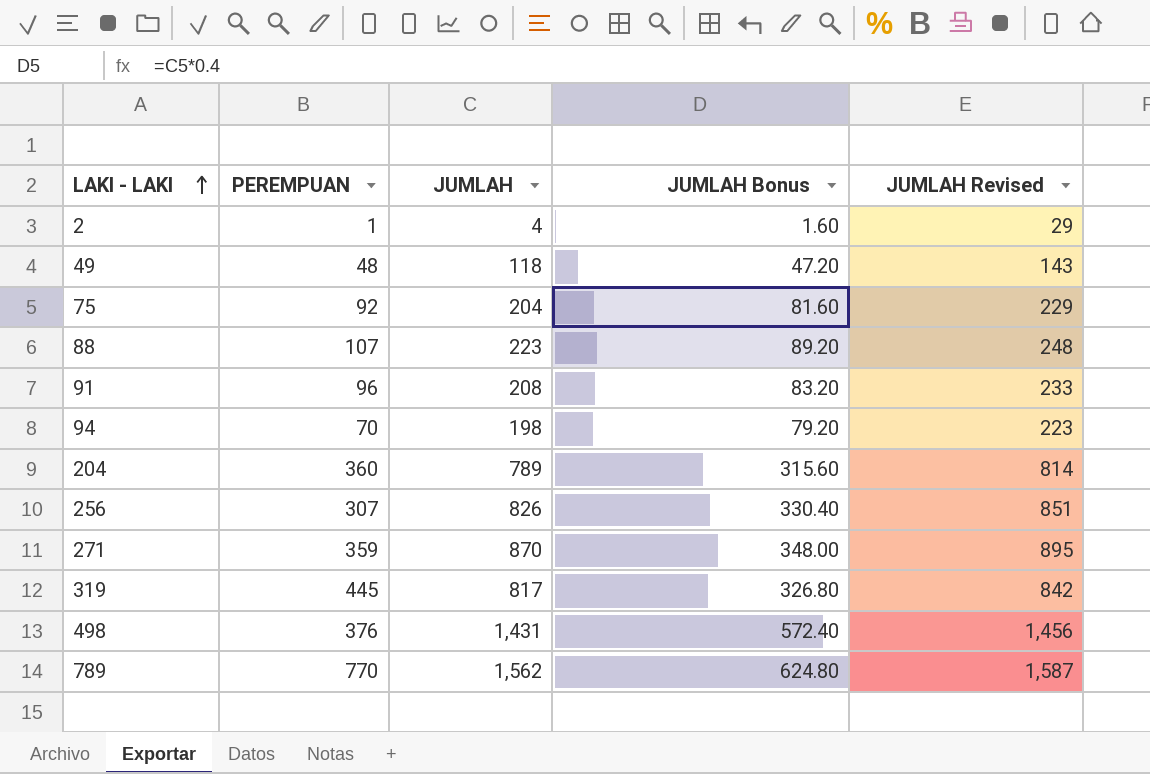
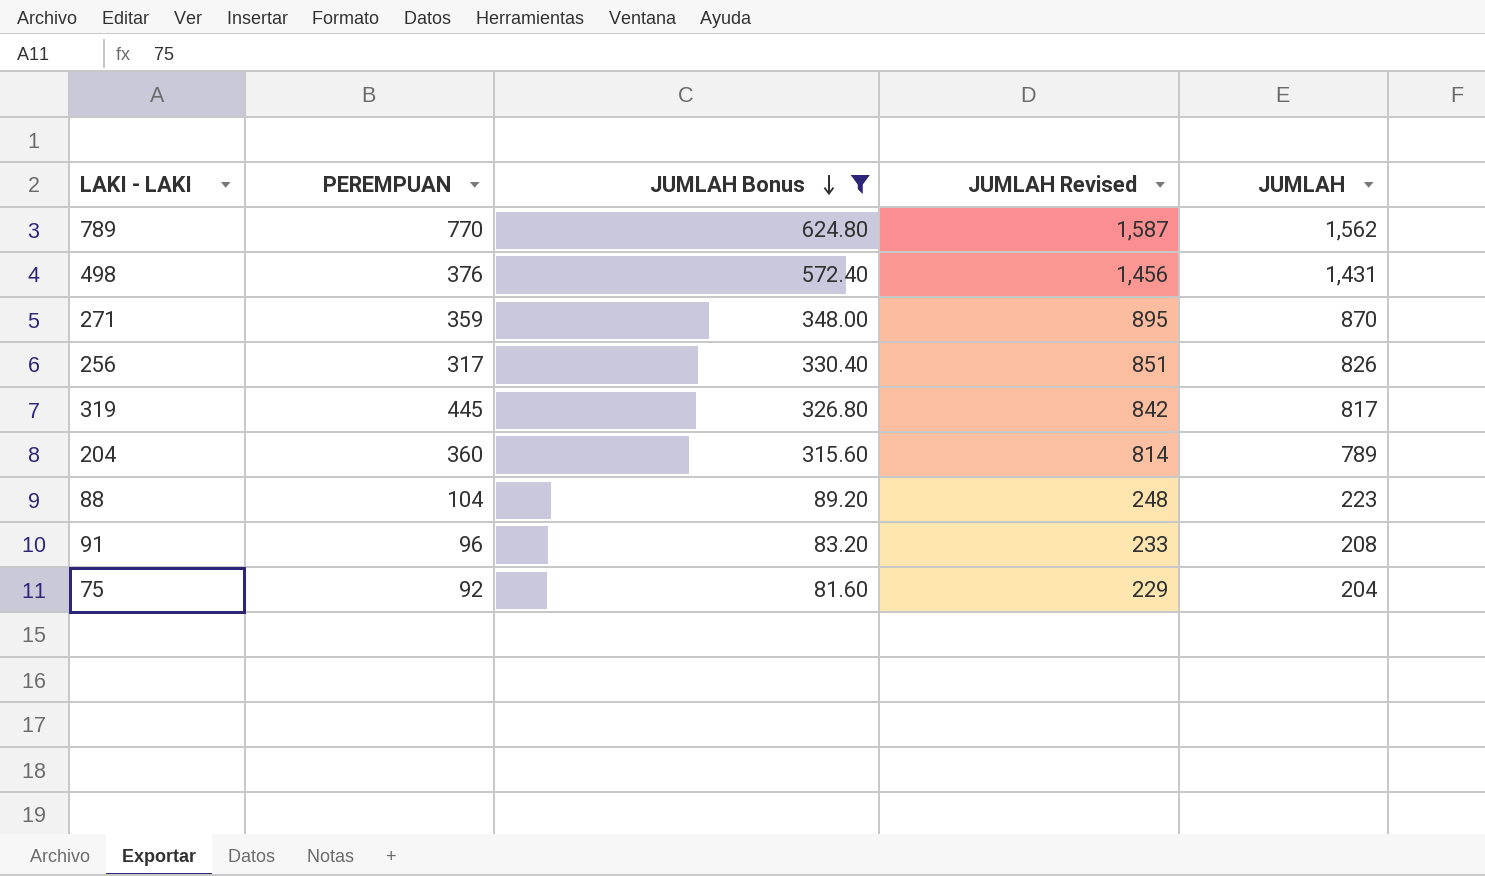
filter: none -> JUMLAH Bonus >= 81.60
row order: LAKI - LAKI ascending -> JUMLAH Bonus descending
column JUMLAH | position: 3 -> 5
256 | PEREMPUAN: 307 -> 317
88 | PEREMPUAN: 107 -> 104

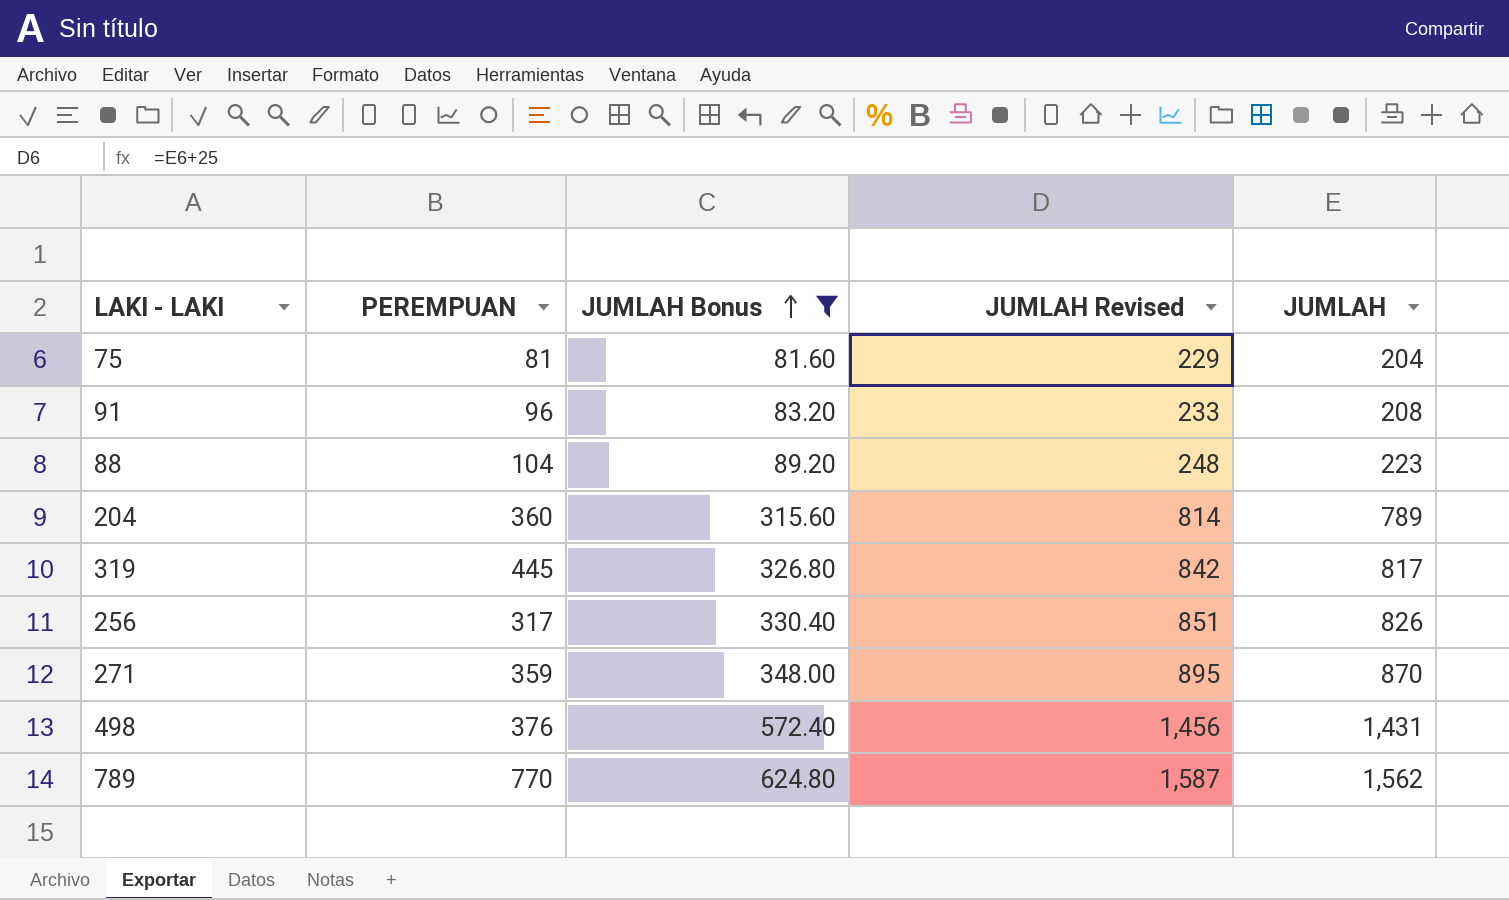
row order: JUMLAH Bonus descending -> JUMLAH Bonus ascending
75 | PEREMPUAN: 92 -> 81

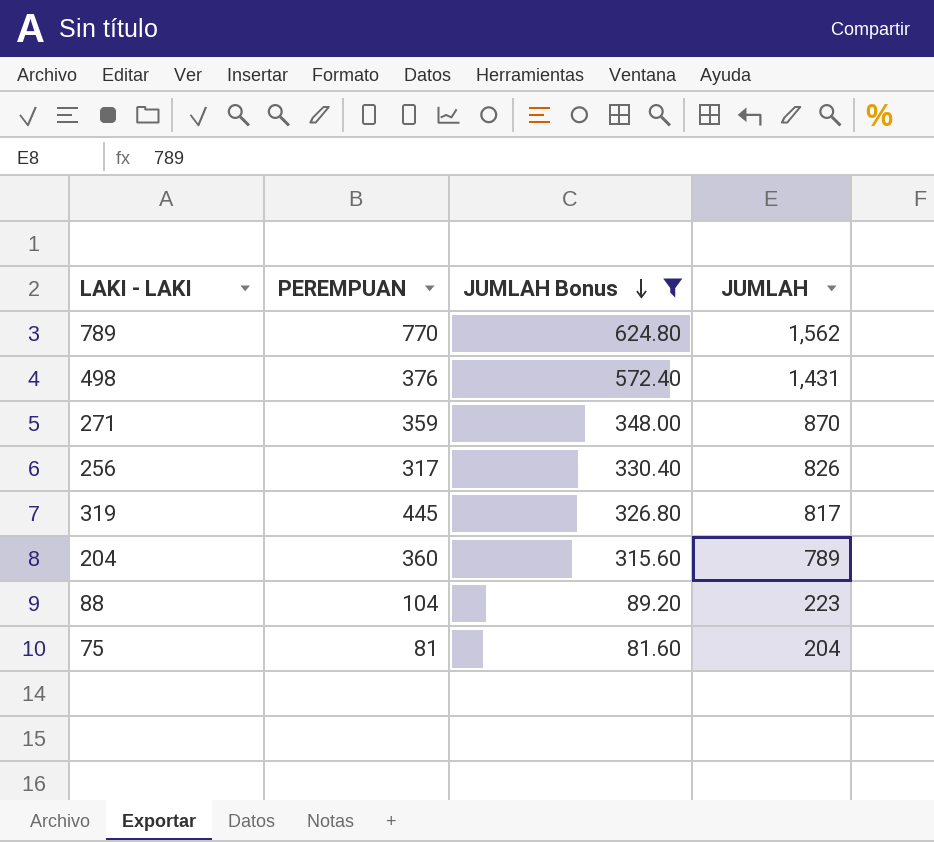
row order: JUMLAH Bonus ascending -> JUMLAH Bonus descending
column JUMLAH Revised | formula: [JUMLAH] + 25 -> none
row 91: 96 | 83.20 | 233 | 208 -> none

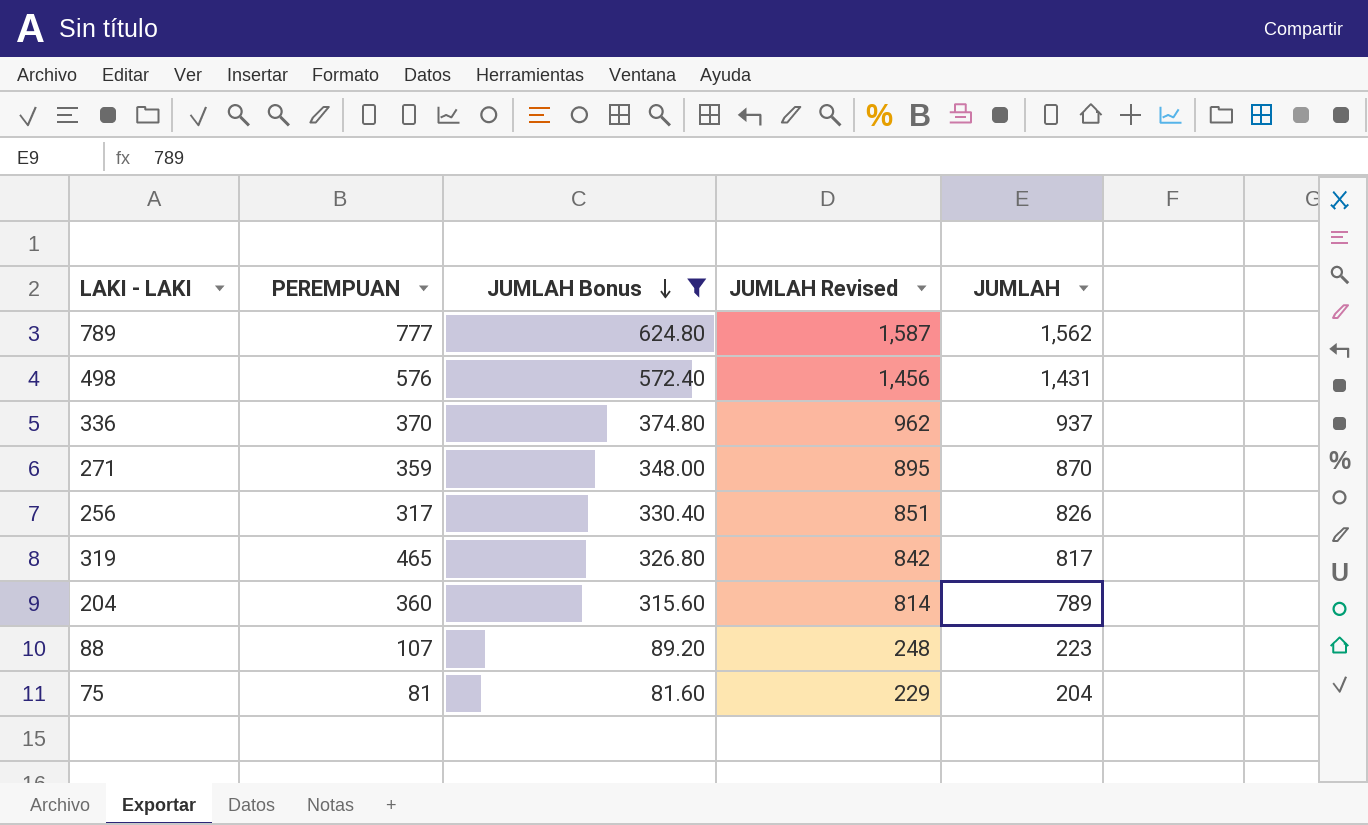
column JUMLAH Revised | formula: none -> [JUMLAH] + 25
789 | PEREMPUAN: 770 -> 777
498 | PEREMPUAN: 376 -> 576
row 336: none -> 370 | 374.80 | 962 | 937
319 | PEREMPUAN: 445 -> 465
88 | PEREMPUAN: 104 -> 107

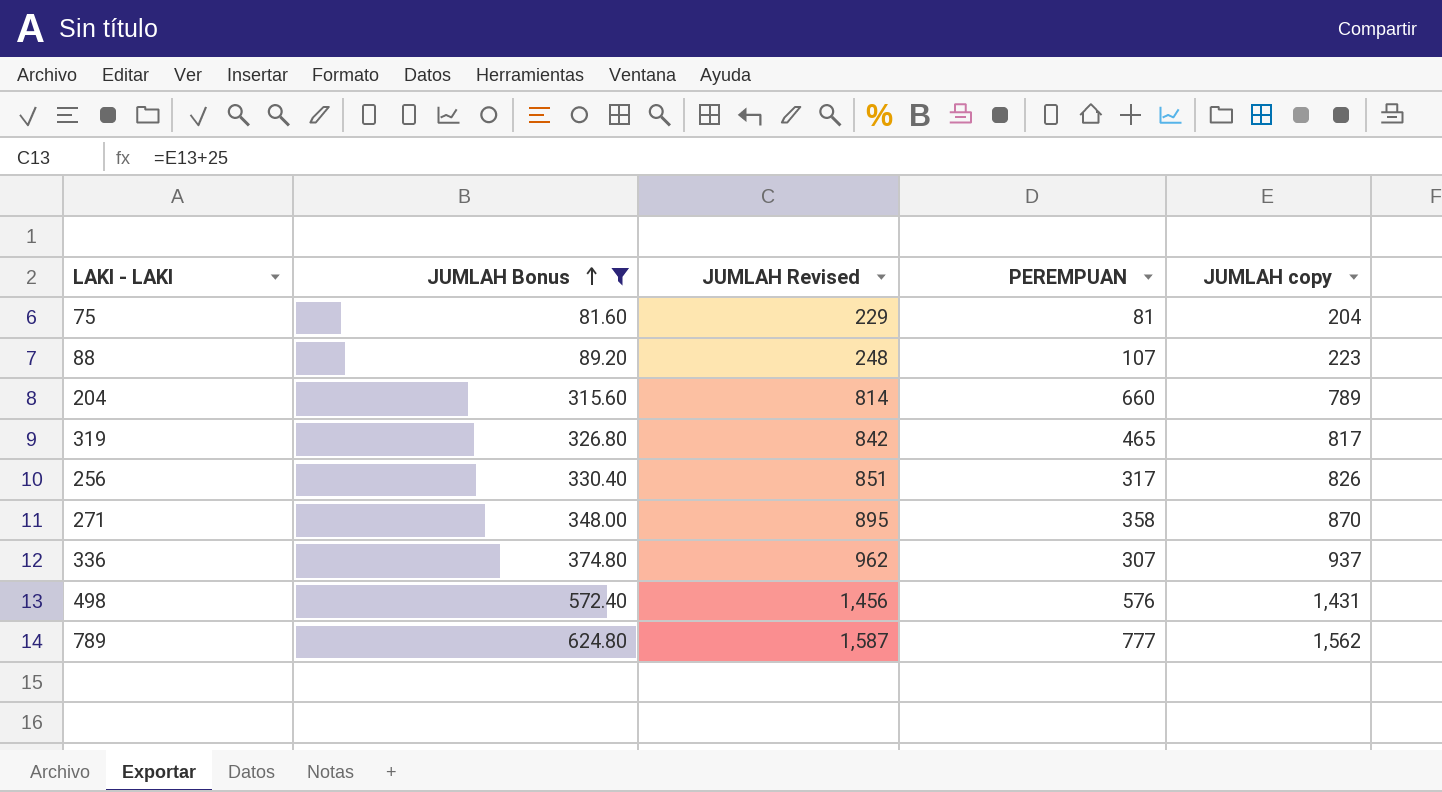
row order: JUMLAH Bonus descending -> JUMLAH Bonus ascending
column PEREMPUAN | position: 2 -> 4
column name: JUMLAH -> JUMLAH copy
204 | PEREMPUAN: 360 -> 660
271 | PEREMPUAN: 359 -> 358
336 | PEREMPUAN: 370 -> 307

